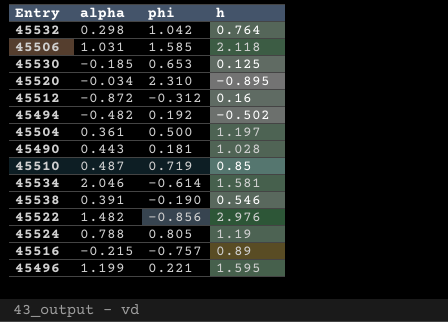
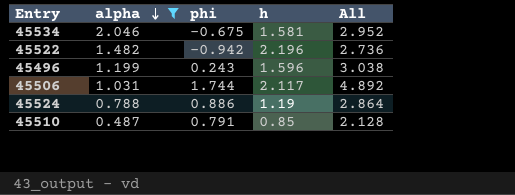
filter: none -> alpha >= 0.487
row order: none -> alpha descending
column All | formula: none -> [alpha] + [phi] + [h]
45534 | phi: -0.614 -> -0.675
45522 | phi: -0.856 -> -0.942
45522 | h: 2.976 -> 2.196
45496 | phi: 0.221 -> 0.243
45496 | h: 1.595 -> 1.596
45506 | phi: 1.585 -> 1.744
45506 | h: 2.118 -> 2.117
45524 | phi: 0.805 -> 0.886
45510 | phi: 0.719 -> 0.791

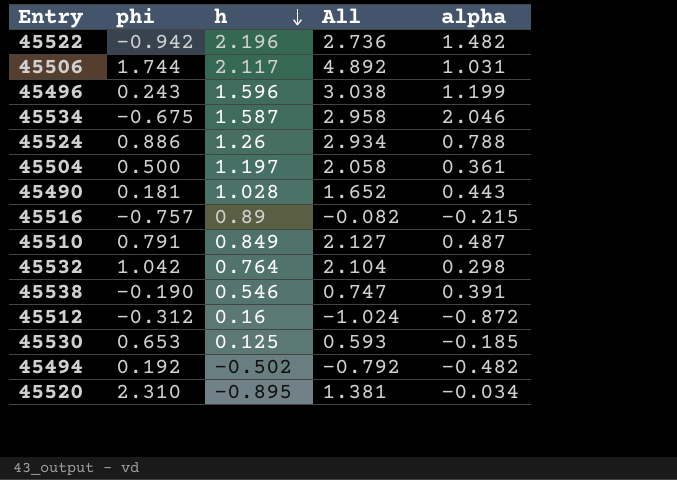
filter: alpha >= 0.487 -> none
row order: alpha descending -> h descending
column alpha | position: 2 -> 5
45534 | h: 1.581 -> 1.587
45534 | All: 2.952 -> 2.958
45524 | h: 1.19 -> 1.26
45524 | All: 2.864 -> 2.934
45510 | h: 0.85 -> 0.849
45510 | All: 2.128 -> 2.127

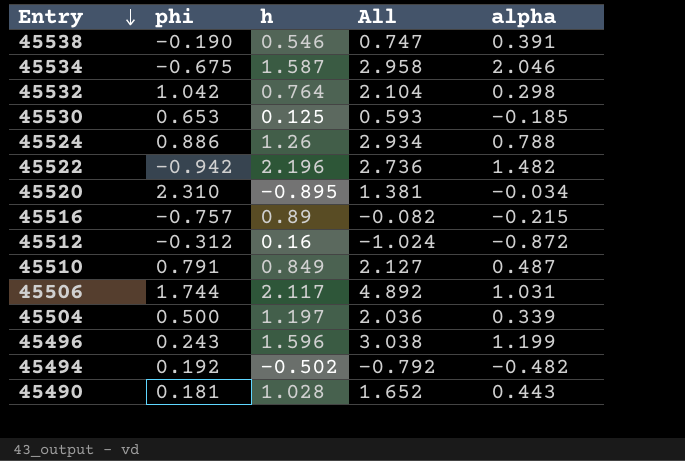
row order: h descending -> Entry descending
45504 | All: 2.058 -> 2.036
45504 | alpha: 0.361 -> 0.339

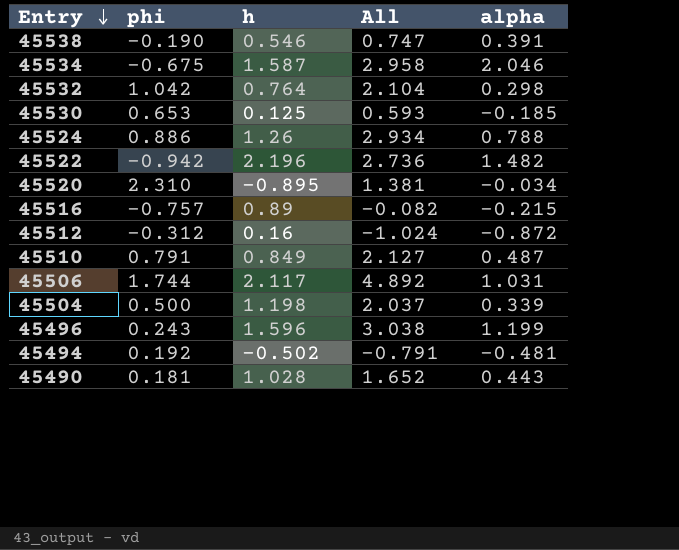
45504 | h: 1.197 -> 1.198
45504 | All: 2.036 -> 2.037
45494 | All: -0.792 -> -0.791
45494 | alpha: -0.482 -> -0.481

